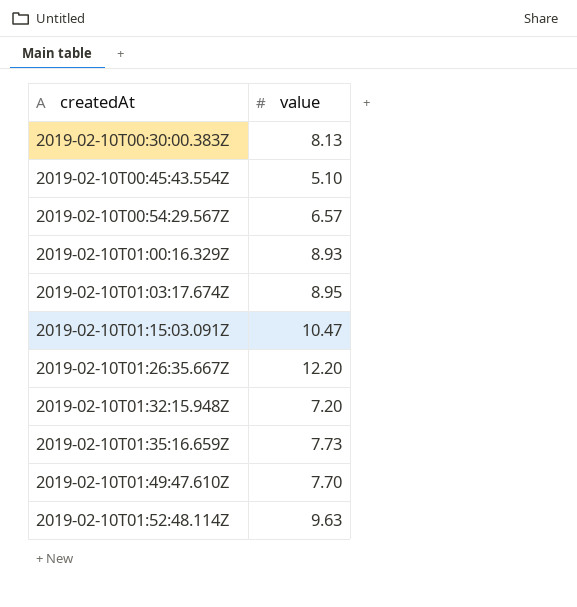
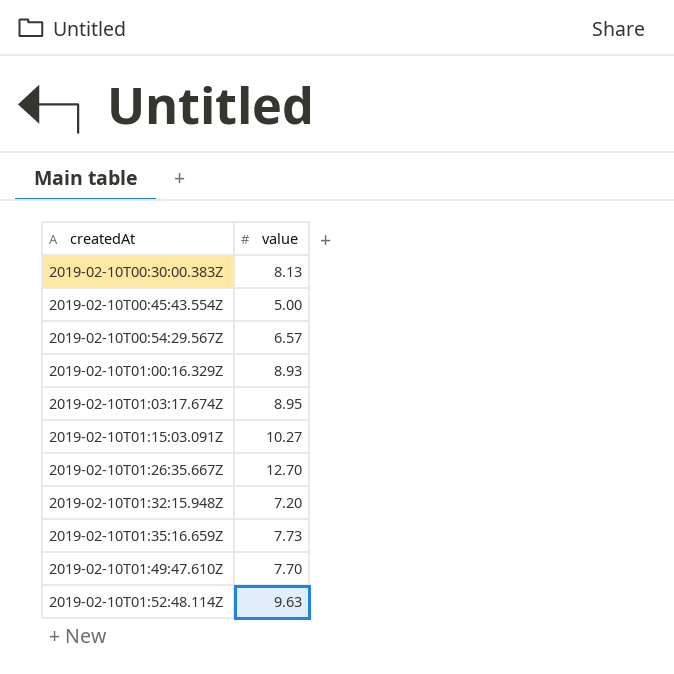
2019-02-10T00:45:43.554Z | value: 5.10 -> 5.00
2019-02-10T01:15:03.091Z | value: 10.47 -> 10.27
2019-02-10T01:26:35.667Z | value: 12.20 -> 12.70

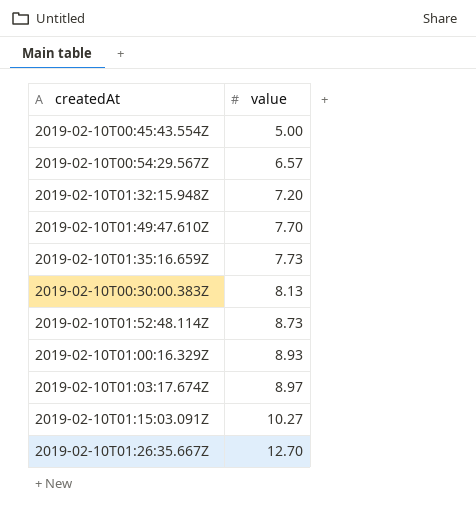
row order: createdAt ascending -> value ascending
2019-02-10T01:52:48.114Z | value: 9.63 -> 8.73
2019-02-10T01:03:17.674Z | value: 8.95 -> 8.97

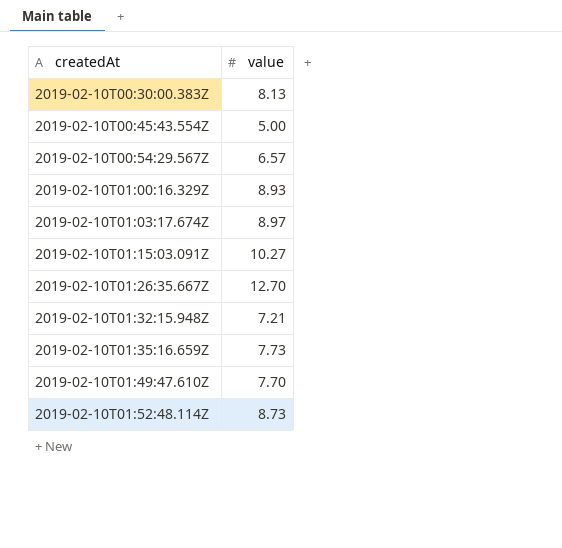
row order: value ascending -> createdAt ascending
2019-02-10T01:32:15.948Z | value: 7.20 -> 7.21

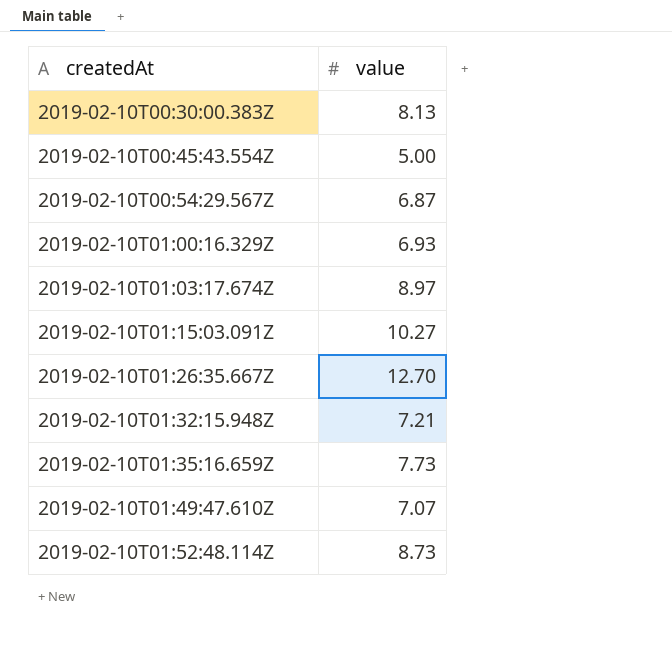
2019-02-10T00:54:29.567Z | value: 6.57 -> 6.87
2019-02-10T01:00:16.329Z | value: 8.93 -> 6.93
2019-02-10T01:49:47.610Z | value: 7.70 -> 7.07

